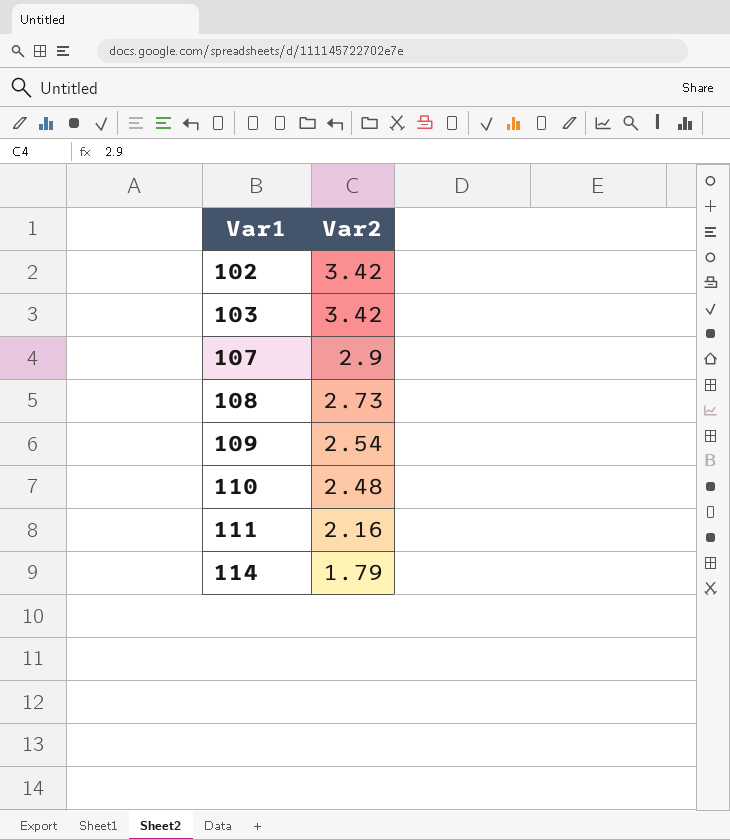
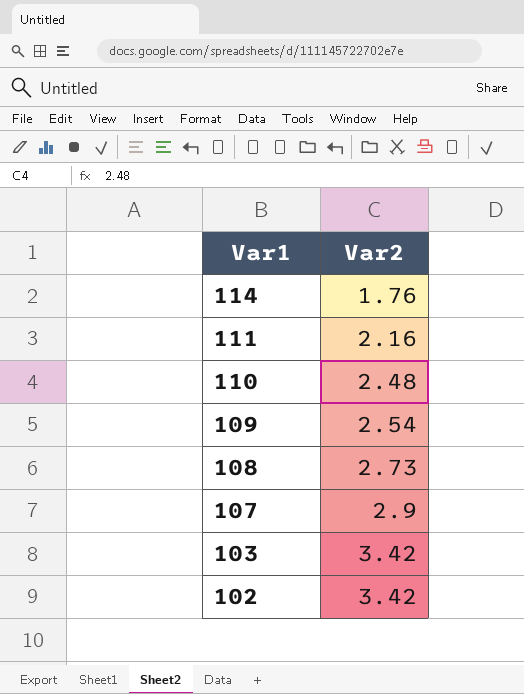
row order: Var1 ascending -> Var1 descending
114 | Var2: 1.79 -> 1.76

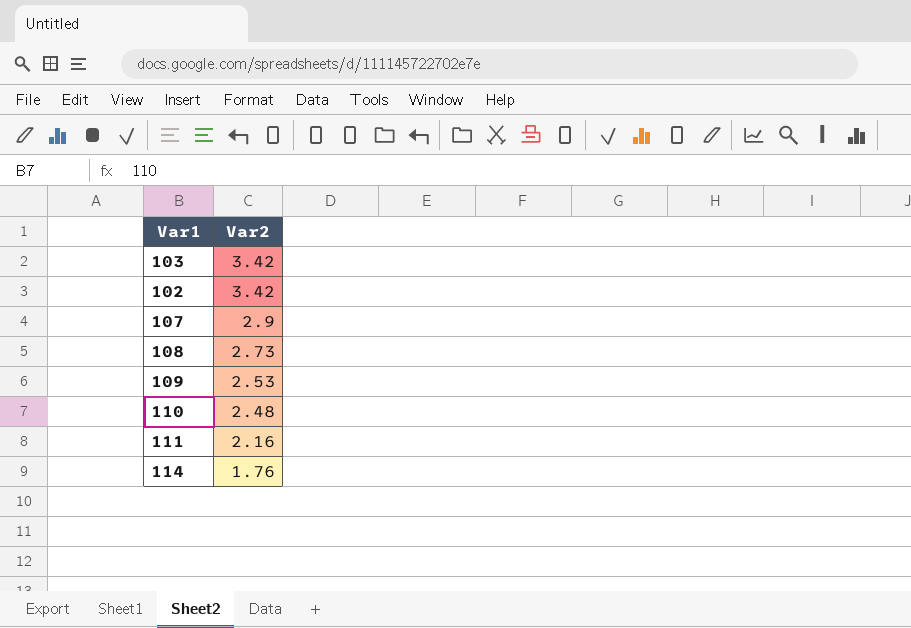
row order: Var1 descending -> Var2 descending
109 | Var2: 2.54 -> 2.53

